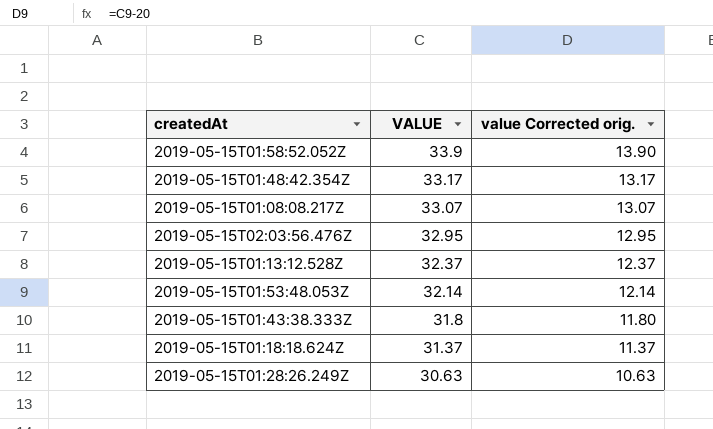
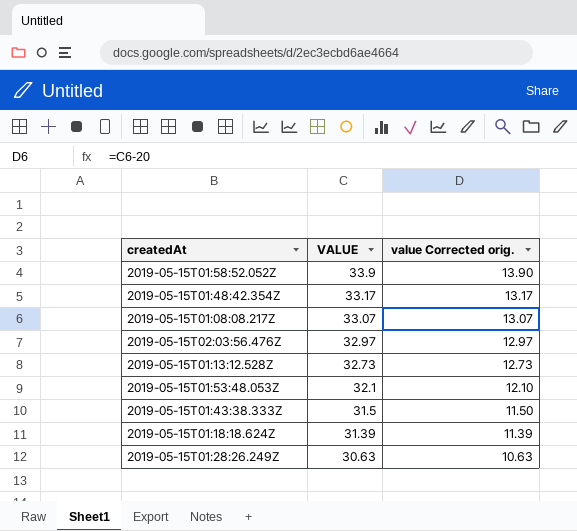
2019-05-15T02:03:56.476Z | VALUE: 32.95 -> 32.97
2019-05-15T02:03:56.476Z | value Corrected orig.: 12.95 -> 12.97
2019-05-15T01:13:12.528Z | VALUE: 32.37 -> 32.73
2019-05-15T01:13:12.528Z | value Corrected orig.: 12.37 -> 12.73
2019-05-15T01:53:48.053Z | VALUE: 32.14 -> 32.1
2019-05-15T01:53:48.053Z | value Corrected orig.: 12.14 -> 12.10
2019-05-15T01:43:38.333Z | VALUE: 31.8 -> 31.5
2019-05-15T01:43:38.333Z | value Corrected orig.: 11.80 -> 11.50
2019-05-15T01:18:18.624Z | VALUE: 31.37 -> 31.39
2019-05-15T01:18:18.624Z | value Corrected orig.: 11.37 -> 11.39

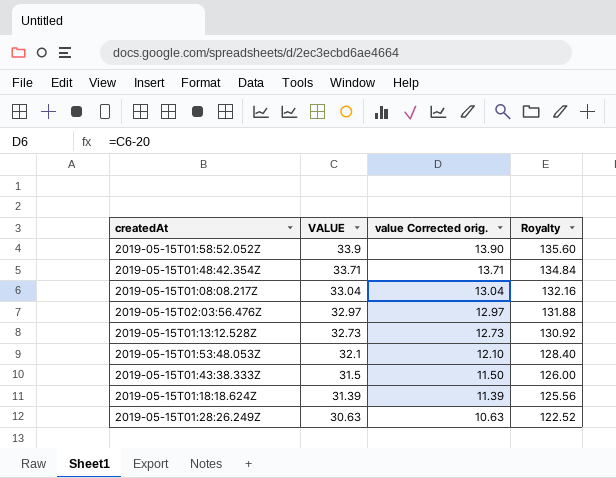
column Royalty | formula: none -> [VALUE] * 4
2019-05-15T01:48:42.354Z | VALUE: 33.17 -> 33.71
2019-05-15T01:48:42.354Z | value Corrected orig.: 13.17 -> 13.71
2019-05-15T01:08:08.217Z | VALUE: 33.07 -> 33.04
2019-05-15T01:08:08.217Z | value Corrected orig.: 13.07 -> 13.04

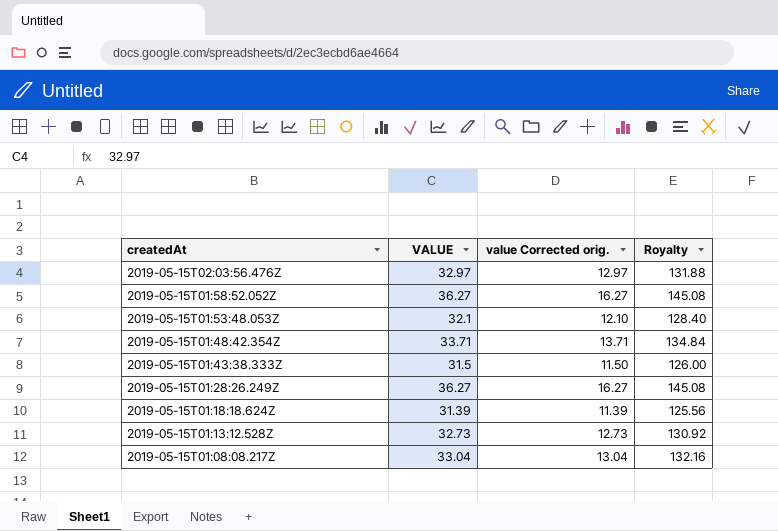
row order: VALUE descending -> createdAt descending
2019-05-15T01:58:52.052Z | VALUE: 33.9 -> 36.27
2019-05-15T01:58:52.052Z | value Corrected orig.: 13.90 -> 16.27
2019-05-15T01:58:52.052Z | Royalty: 135.60 -> 145.08
2019-05-15T01:28:26.249Z | VALUE: 30.63 -> 36.27
2019-05-15T01:28:26.249Z | value Corrected orig.: 10.63 -> 16.27
2019-05-15T01:28:26.249Z | Royalty: 122.52 -> 145.08

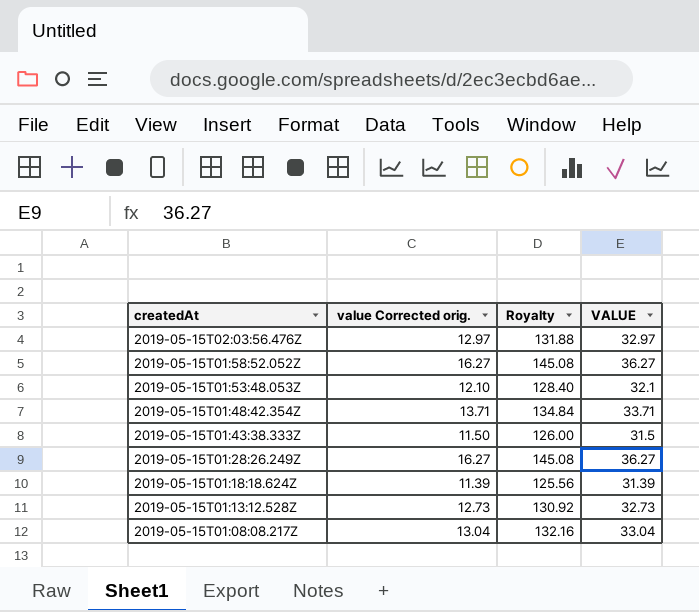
column VALUE | position: 2 -> 4

